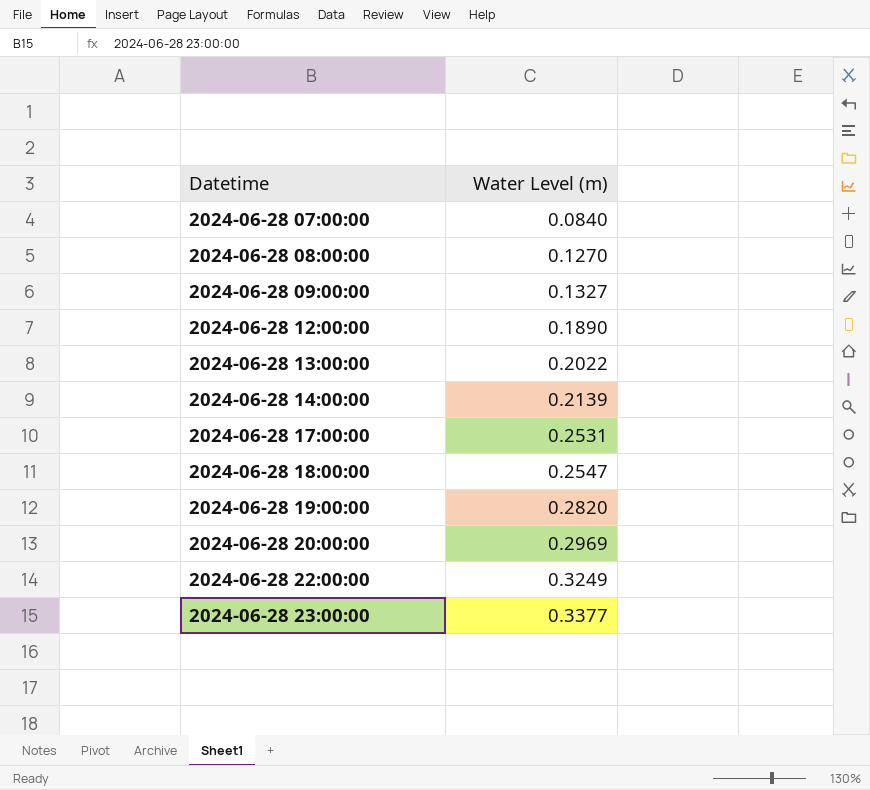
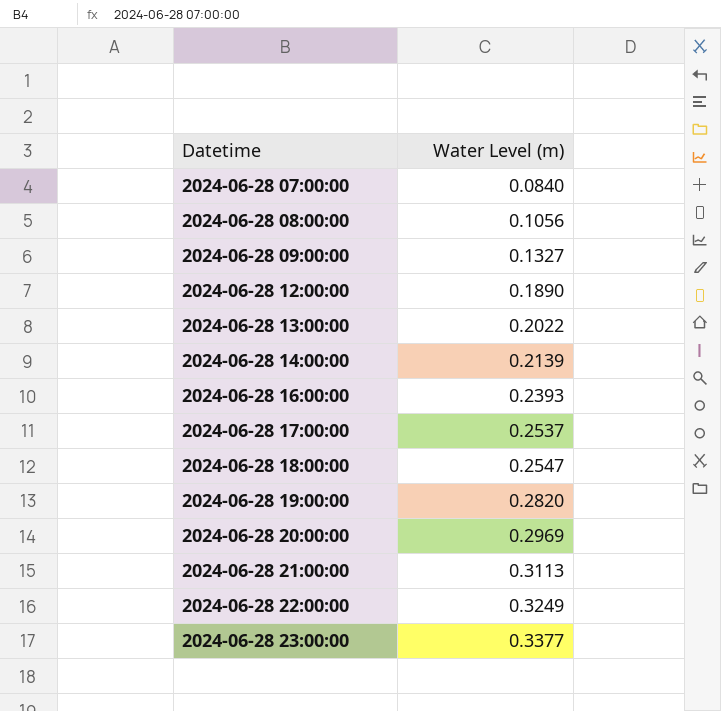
2024-06-28 08:00:00 | Water Level (m): 0.1270 -> 0.1056
row 2024-06-28 16:00:00: none -> 0.2393
2024-06-28 17:00:00 | Water Level (m): 0.2531 -> 0.2537
row 2024-06-28 21:00:00: none -> 0.3113

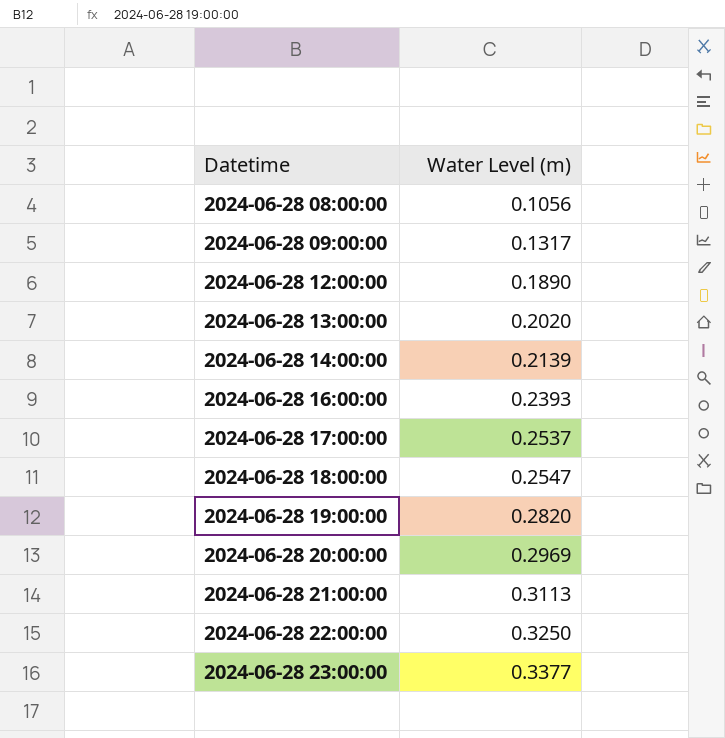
row 2024-06-28 07:00:00: 0.0840 -> none
2024-06-28 09:00:00 | Water Level (m): 0.1327 -> 0.1317
2024-06-28 13:00:00 | Water Level (m): 0.2022 -> 0.2020
2024-06-28 22:00:00 | Water Level (m): 0.3249 -> 0.3250

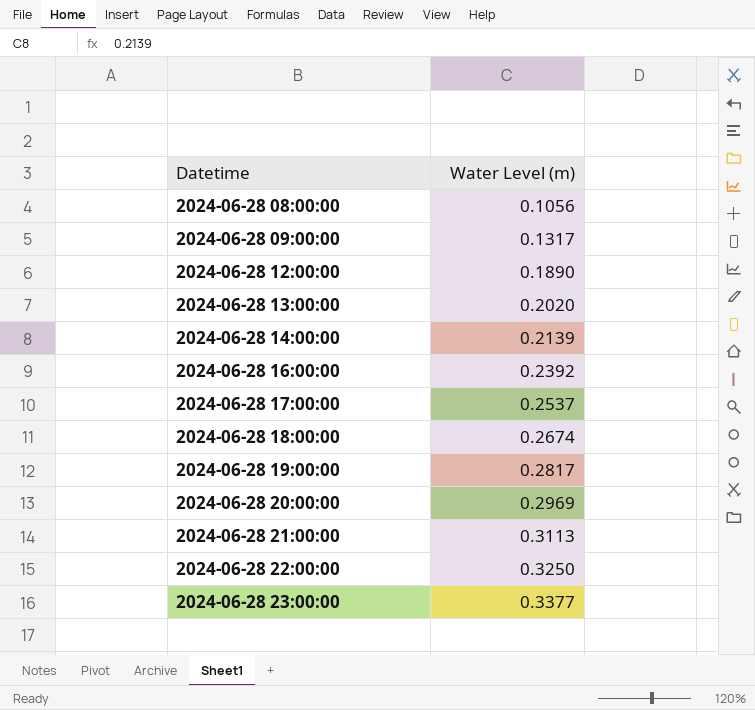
2024-06-28 16:00:00 | Water Level (m): 0.2393 -> 0.2392
2024-06-28 18:00:00 | Water Level (m): 0.2547 -> 0.2674
2024-06-28 19:00:00 | Water Level (m): 0.2820 -> 0.2817

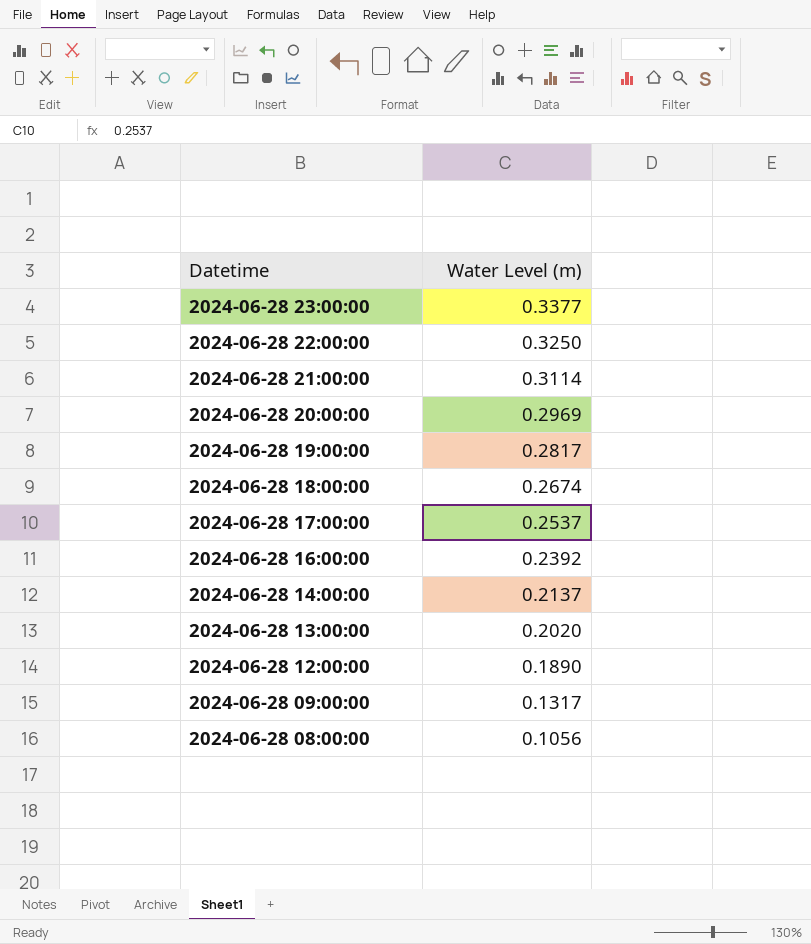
row order: Datetime ascending -> Datetime descending
2024-06-28 21:00:00 | Water Level (m): 0.3113 -> 0.3114
2024-06-28 14:00:00 | Water Level (m): 0.2139 -> 0.2137

